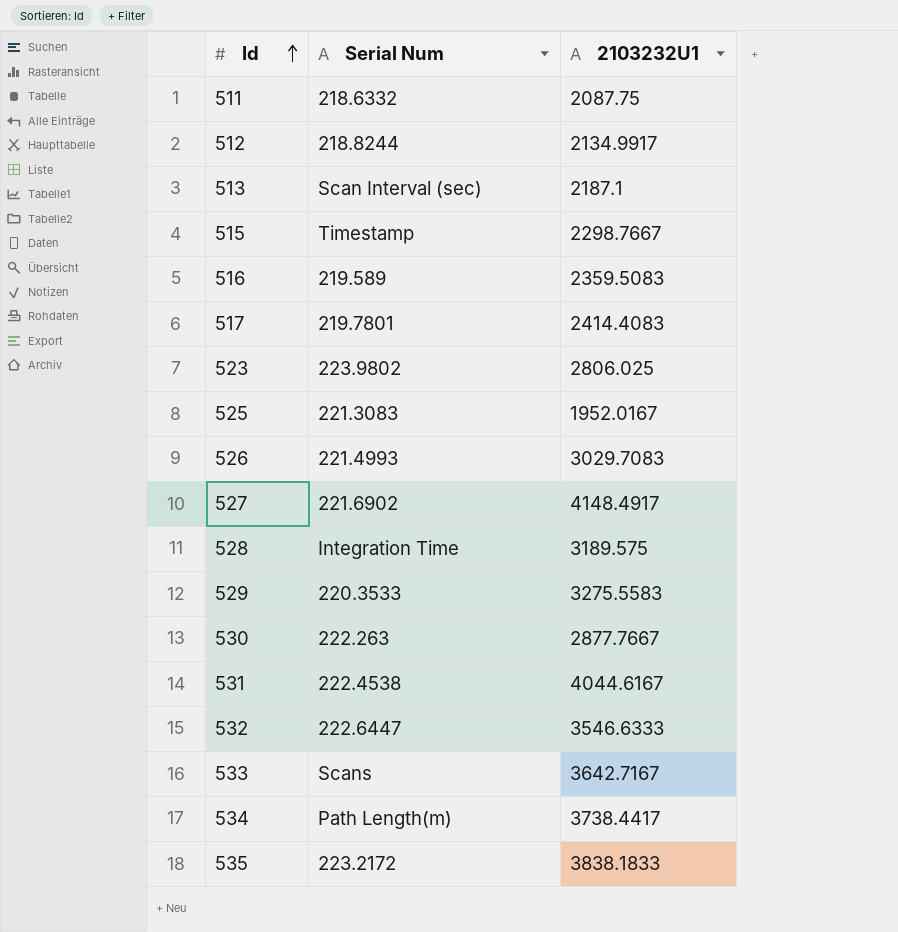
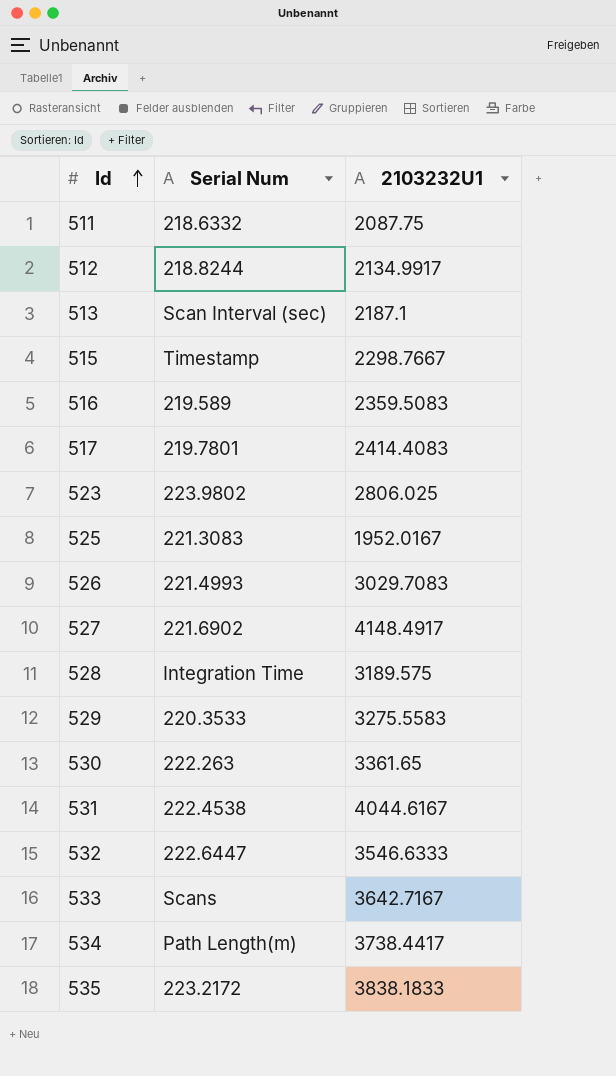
530 | 2103232U1: 2877.7667 -> 3361.65

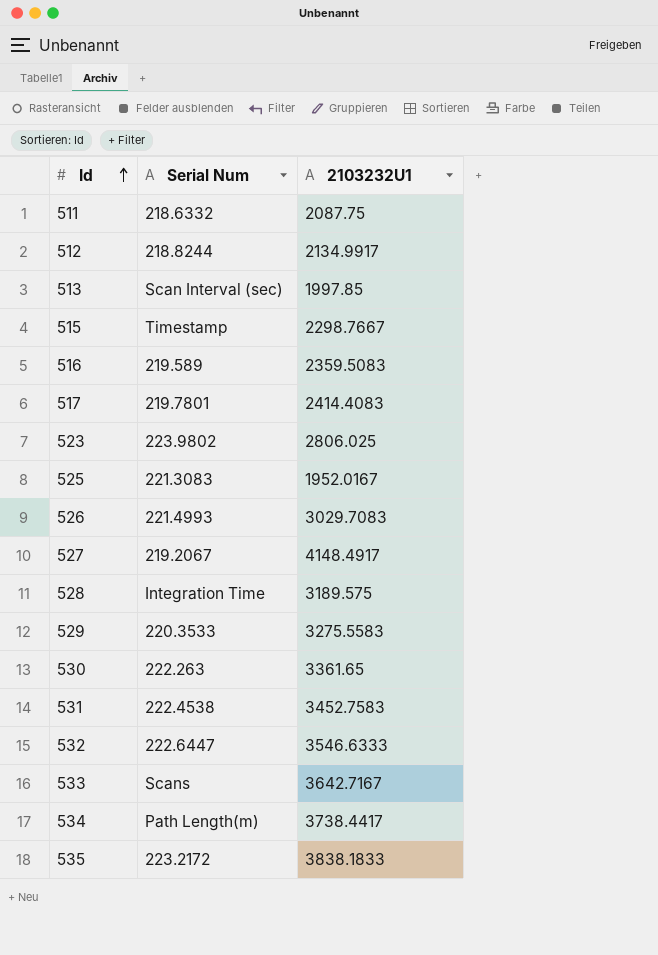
513 | 2103232U1: 2187.1 -> 1997.85
527 | Serial Num: 221.6902 -> 219.2067
531 | 2103232U1: 4044.6167 -> 3452.7583

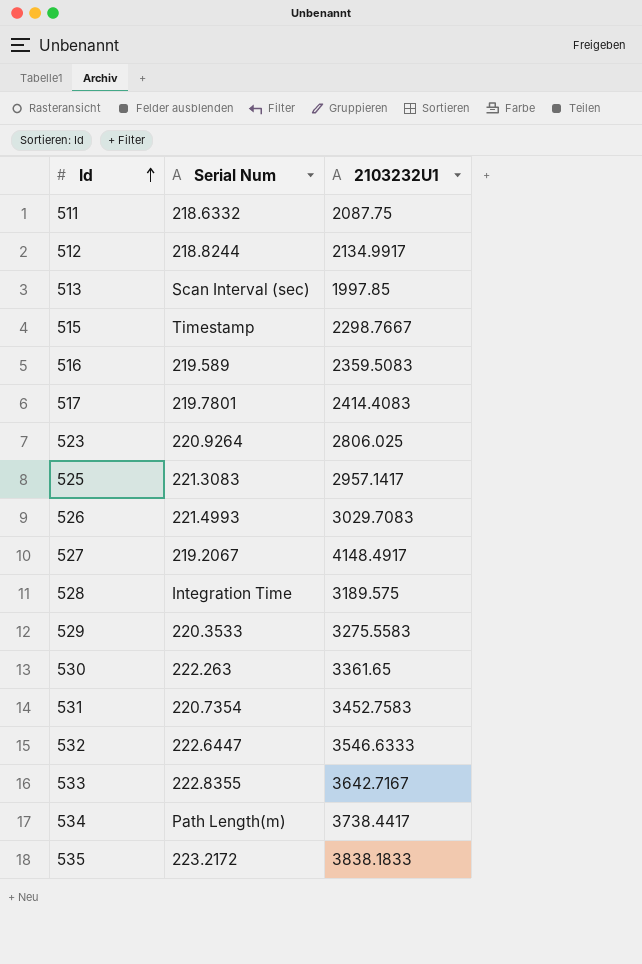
523 | Serial Num: 223.9802 -> 220.9264
525 | 2103232U1: 1952.0167 -> 2957.1417
531 | Serial Num: 222.4538 -> 220.7354
533 | Serial Num: Scans -> 222.8355

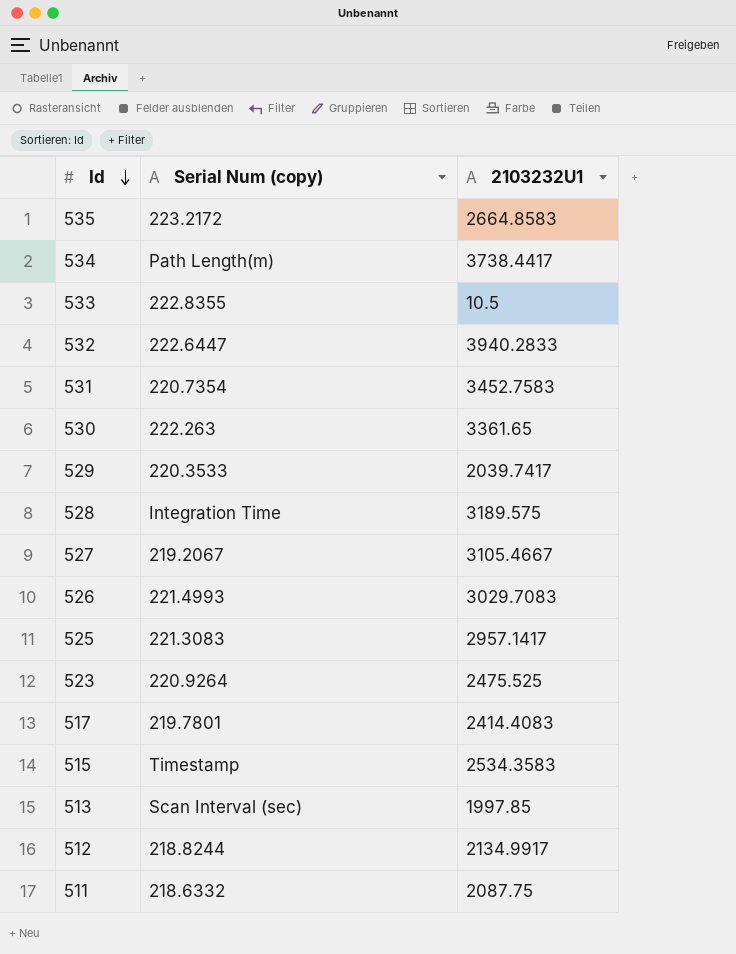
row order: Id ascending -> Id descending
column name: Serial Num -> Serial Num (copy)
row 516: 219.589 | 2359.5083 -> none
535 | 2103232U1: 3838.1833 -> 2664.8583
533 | 2103232U1: 3642.7167 -> 10.5
532 | 2103232U1: 3546.6333 -> 3940.2833
529 | 2103232U1: 3275.5583 -> 2039.7417
527 | 2103232U1: 4148.4917 -> 3105.4667
523 | 2103232U1: 2806.025 -> 2475.525
515 | 2103232U1: 2298.7667 -> 2534.3583

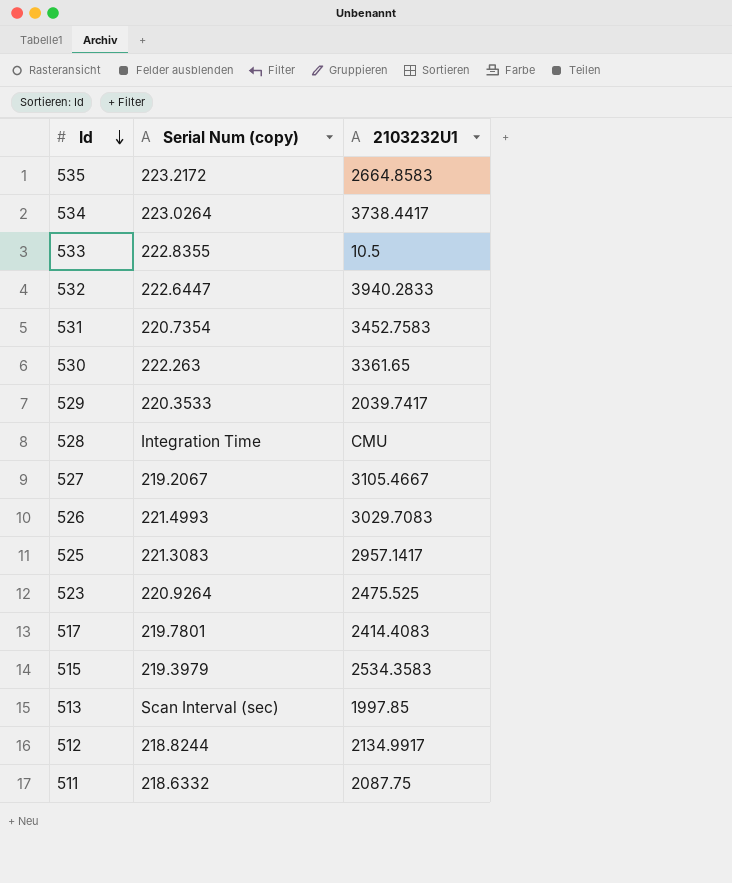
534 | Serial Num (copy): Path Length(m) -> 223.0264
528 | 2103232U1: 3189.575 -> CMU
515 | Serial Num (copy): Timestamp -> 219.3979

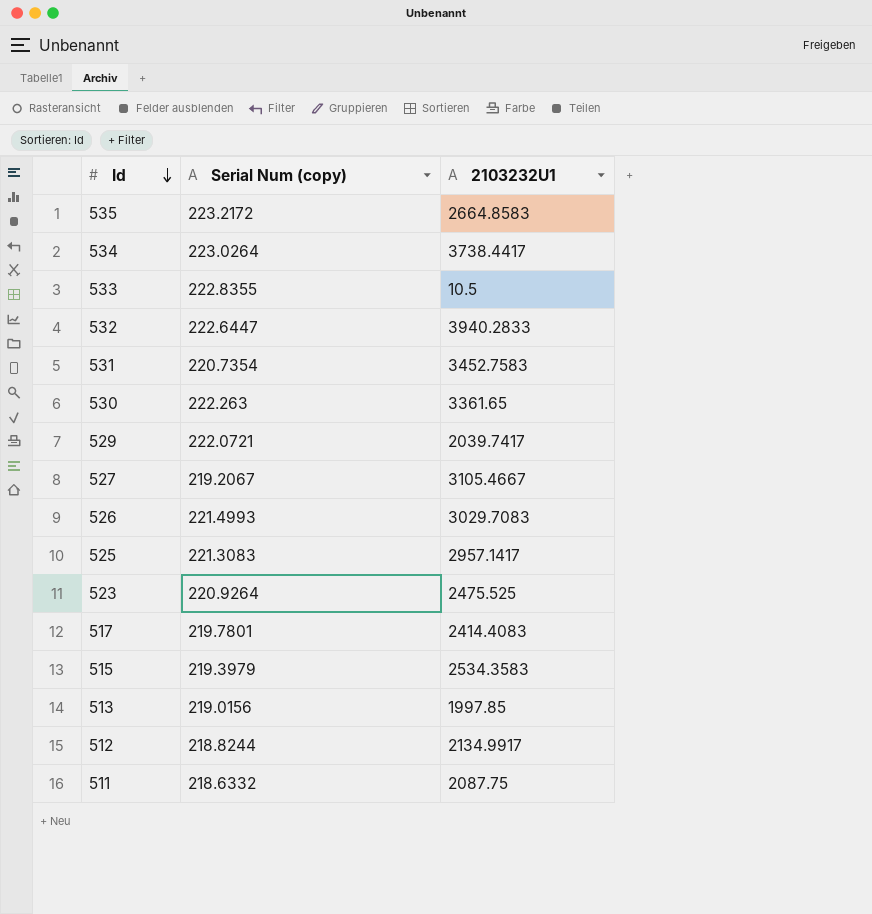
row 528: Integration Time | CMU -> none
529 | Serial Num (copy): 220.3533 -> 222.0721
513 | Serial Num (copy): Scan Interval (sec) -> 219.0156

